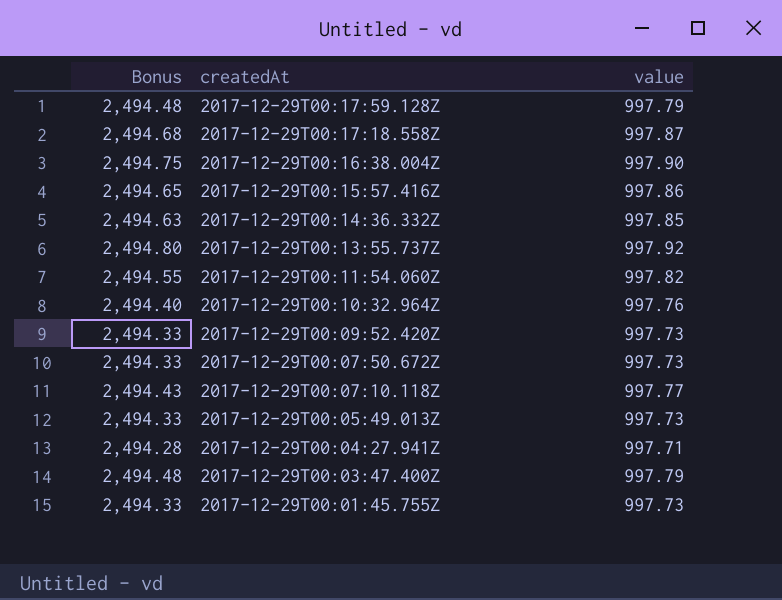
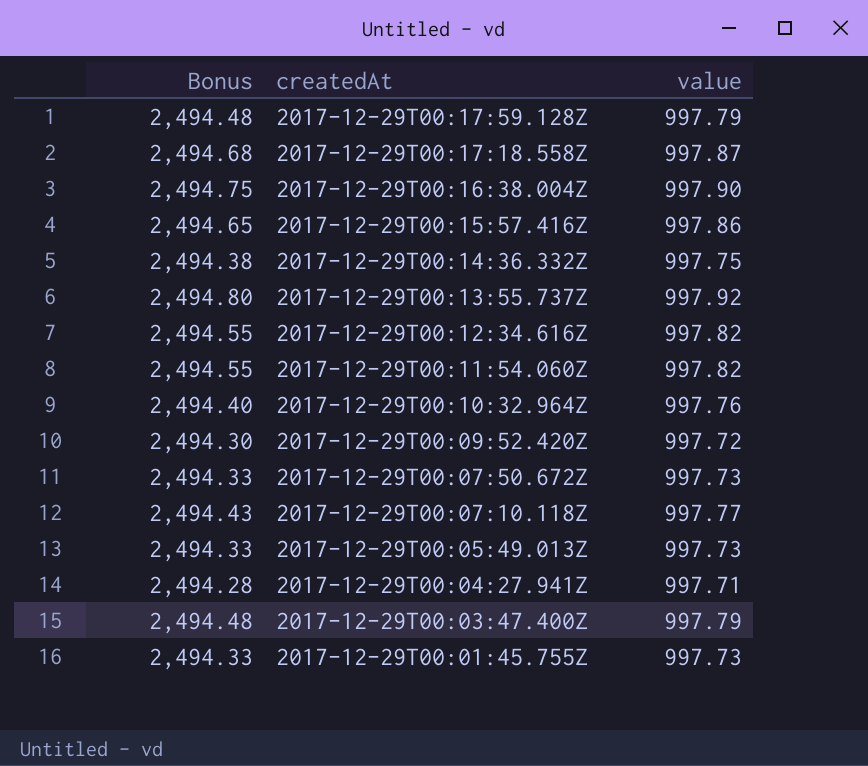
2017-12-29T00:14:36.332Z | Bonus: 2,494.63 -> 2,494.38
2017-12-29T00:14:36.332Z | value: 997.85 -> 997.75
row 2017-12-29T00:12:34.616Z: none -> 2,494.55 | 997.82
2017-12-29T00:09:52.420Z | Bonus: 2,494.33 -> 2,494.30
2017-12-29T00:09:52.420Z | value: 997.73 -> 997.72

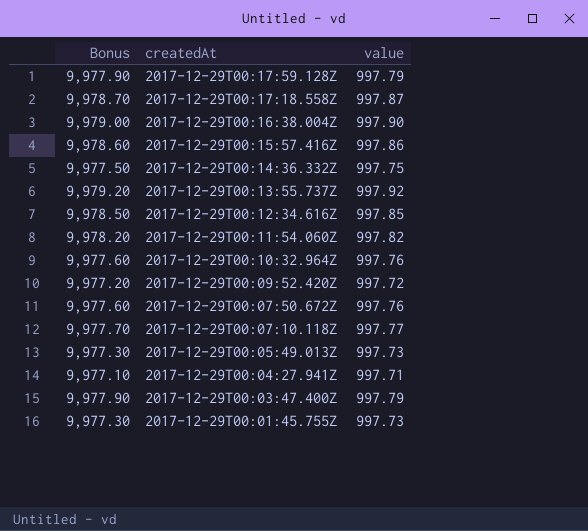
column Bonus | formula: [value] * 2.5 -> [value] * 10
2017-12-29T00:12:34.616Z | value: 997.82 -> 997.85
2017-12-29T00:07:50.672Z | value: 997.73 -> 997.76

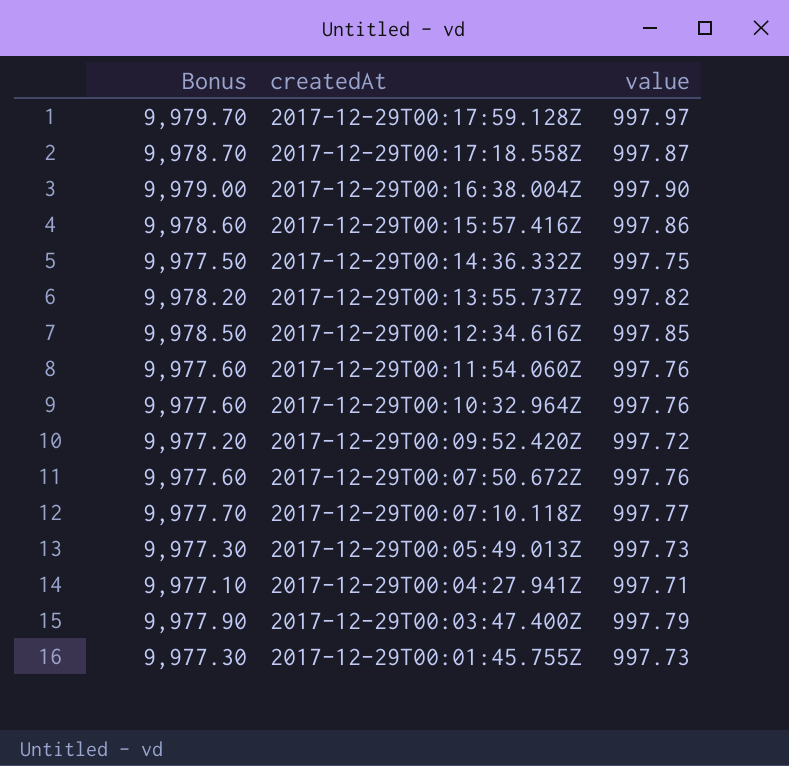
2017-12-29T00:17:59.128Z | Bonus: 9,977.90 -> 9,979.70
2017-12-29T00:17:59.128Z | value: 997.79 -> 997.97
2017-12-29T00:13:55.737Z | Bonus: 9,979.20 -> 9,978.20
2017-12-29T00:13:55.737Z | value: 997.92 -> 997.82
2017-12-29T00:11:54.060Z | Bonus: 9,978.20 -> 9,977.60
2017-12-29T00:11:54.060Z | value: 997.82 -> 997.76

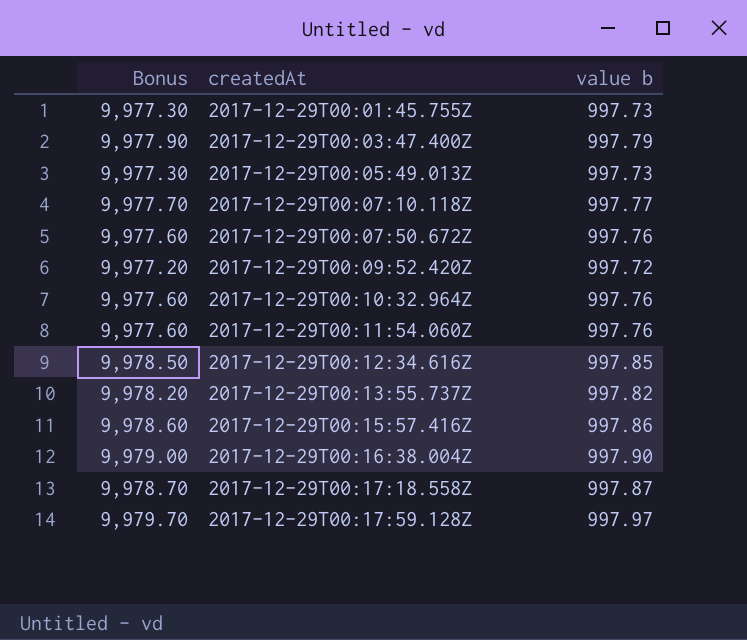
row order: createdAt descending -> createdAt ascending
column name: value -> value b
row 2017-12-29T00:14:36.332Z: 9,977.50 | 997.75 -> none
row 2017-12-29T00:04:27.941Z: 9,977.10 | 997.71 -> none

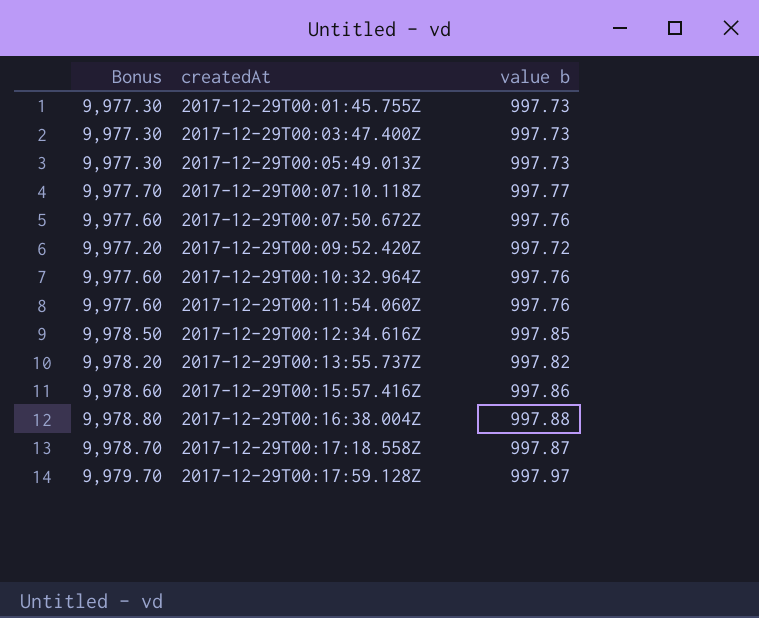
2017-12-29T00:03:47.400Z | Bonus: 9,977.90 -> 9,977.30
2017-12-29T00:03:47.400Z | value b: 997.79 -> 997.73
2017-12-29T00:16:38.004Z | Bonus: 9,979.00 -> 9,978.80
2017-12-29T00:16:38.004Z | value b: 997.90 -> 997.88

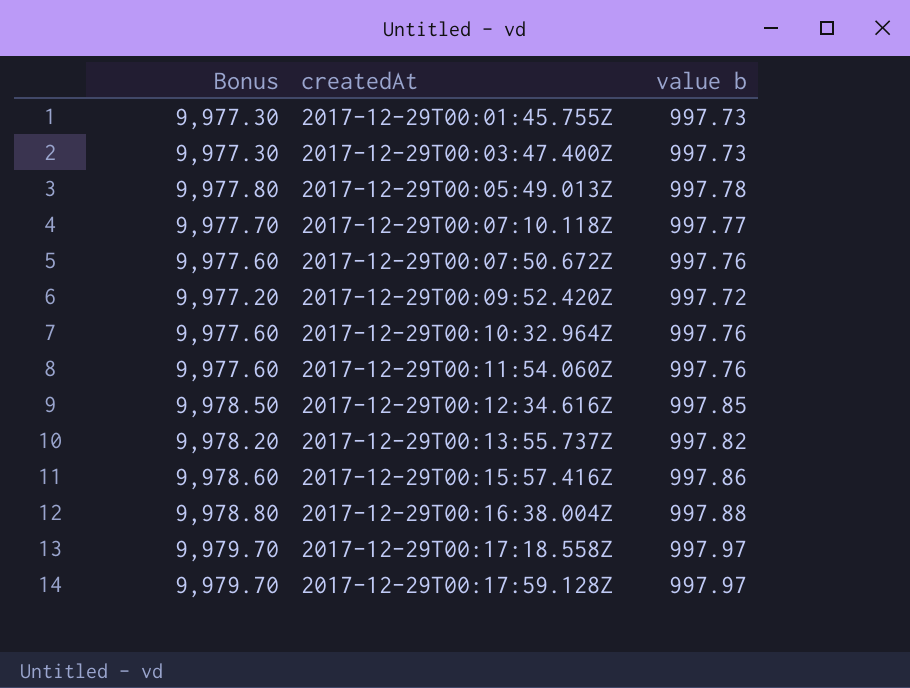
2017-12-29T00:05:49.013Z | Bonus: 9,977.30 -> 9,977.80
2017-12-29T00:05:49.013Z | value b: 997.73 -> 997.78
2017-12-29T00:17:18.558Z | Bonus: 9,978.70 -> 9,979.70
2017-12-29T00:17:18.558Z | value b: 997.87 -> 997.97

